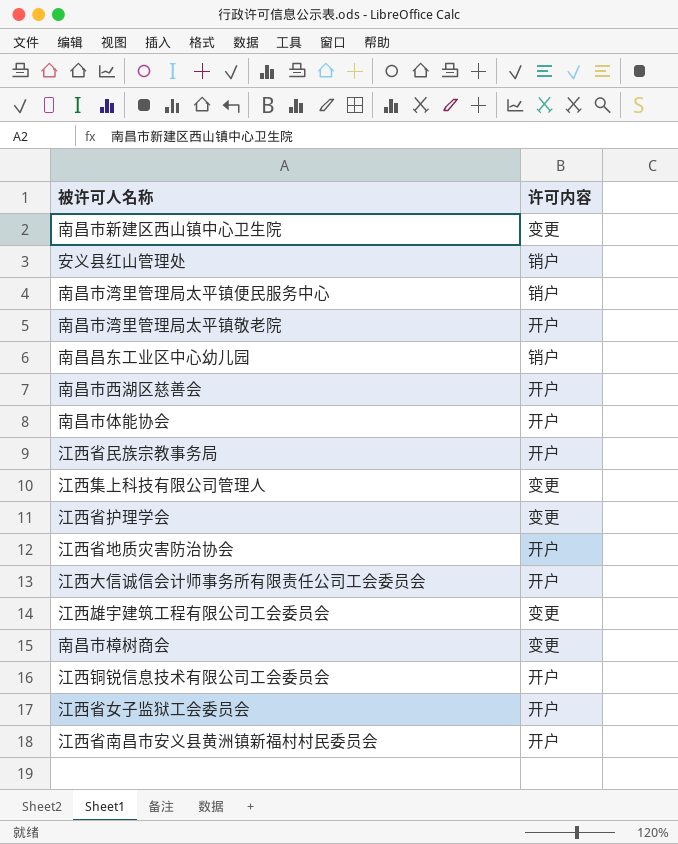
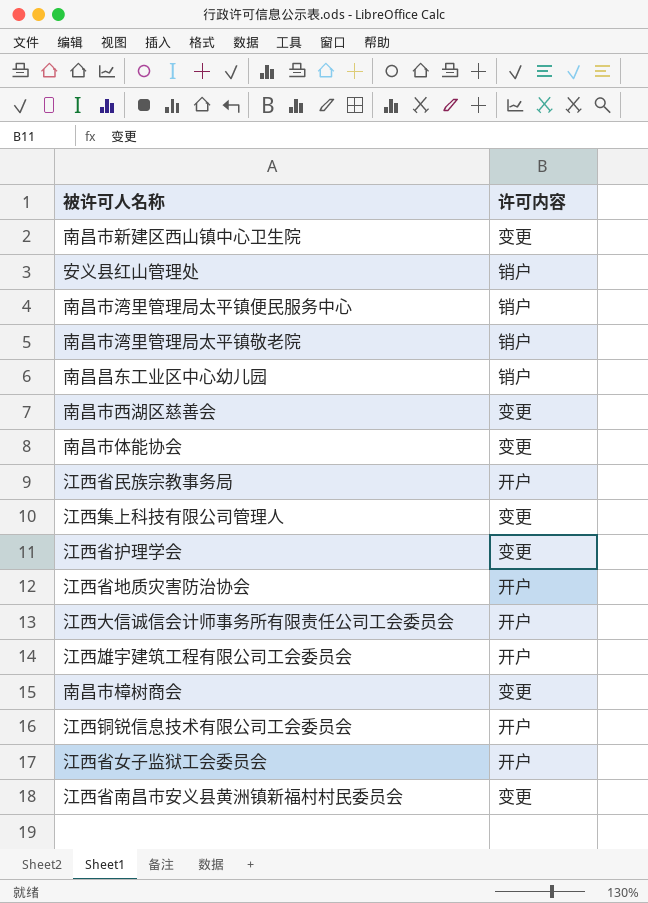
南昌市湾里管理局太平镇敬老院 | 许可内容: 开户 -> 销户
南昌市西湖区慈善会 | 许可内容: 开户 -> 变更
南昌市体能协会 | 许可内容: 开户 -> 变更
江西雄宇建筑工程有限公司工会委员会 | 许可内容: 变更 -> 开户
江西省南昌市安义县黄洲镇新福村村民委员会 | 许可内容: 开户 -> 变更

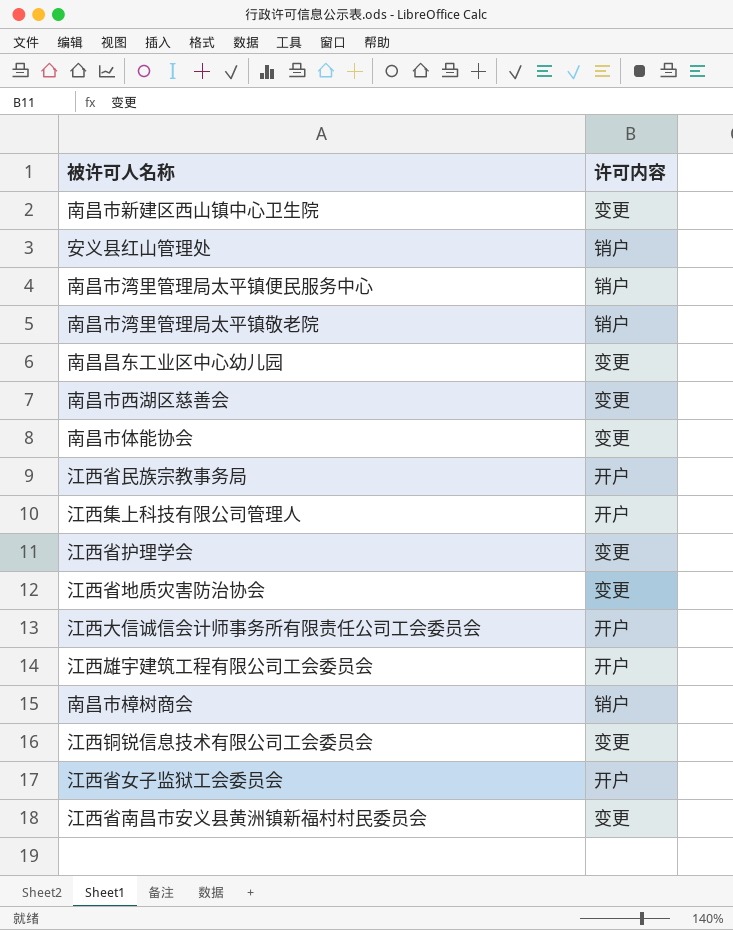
南昌昌东工业区中心幼儿园 | 许可内容: 销户 -> 变更
江西集上科技有限公司管理人 | 许可内容: 变更 -> 开户
江西省地质灾害防治协会 | 许可内容: 开户 -> 变更
南昌市樟树商会 | 许可内容: 变更 -> 销户
江西铜锐信息技术有限公司工会委员会 | 许可内容: 开户 -> 变更

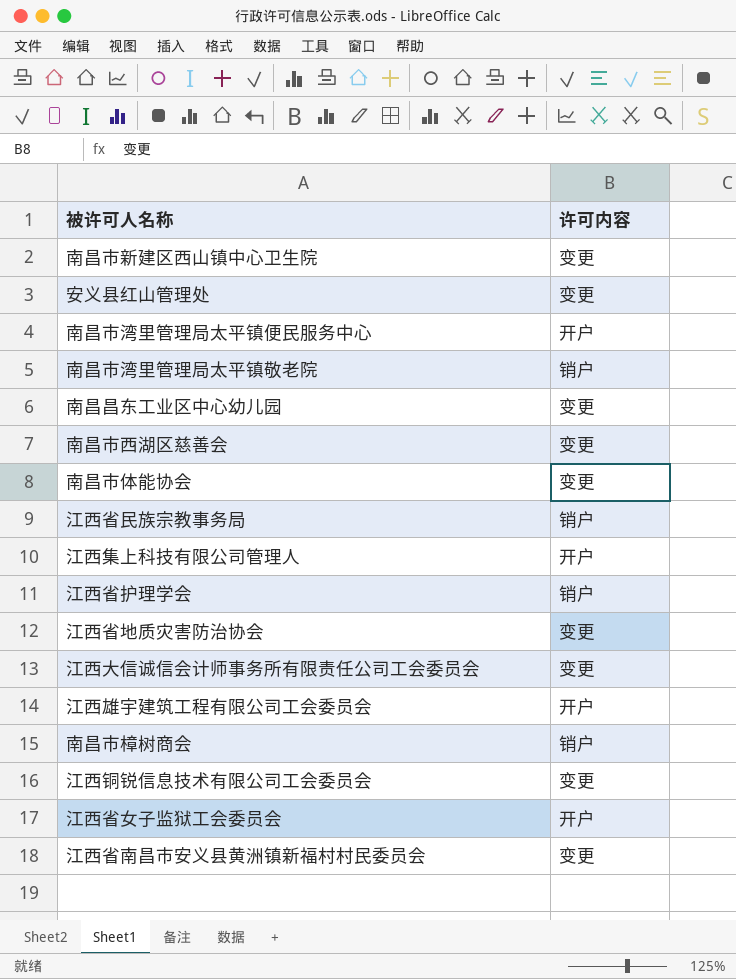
安义县红山管理处 | 许可内容: 销户 -> 变更
南昌市湾里管理局太平镇便民服务中心 | 许可内容: 销户 -> 开户
江西省民族宗教事务局 | 许可内容: 开户 -> 销户
江西省护理学会 | 许可内容: 变更 -> 销户
江西大信诚信会计师事务所有限责任公司工会委员会 | 许可内容: 开户 -> 变更

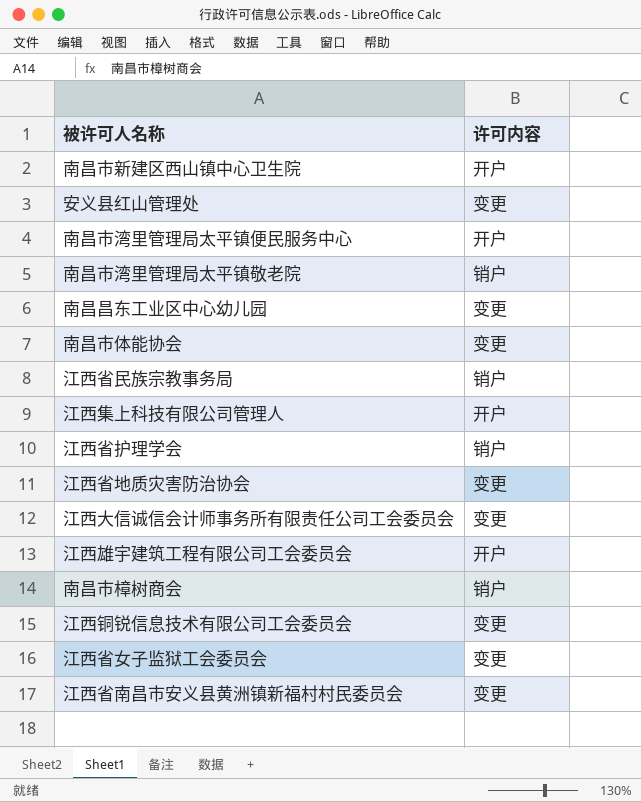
row 南昌市西湖区慈善会: 变更 -> none
南昌市新建区西山镇中心卫生院 | 许可内容: 变更 -> 开户
江西省女子监狱工会委员会 | 许可内容: 开户 -> 变更

